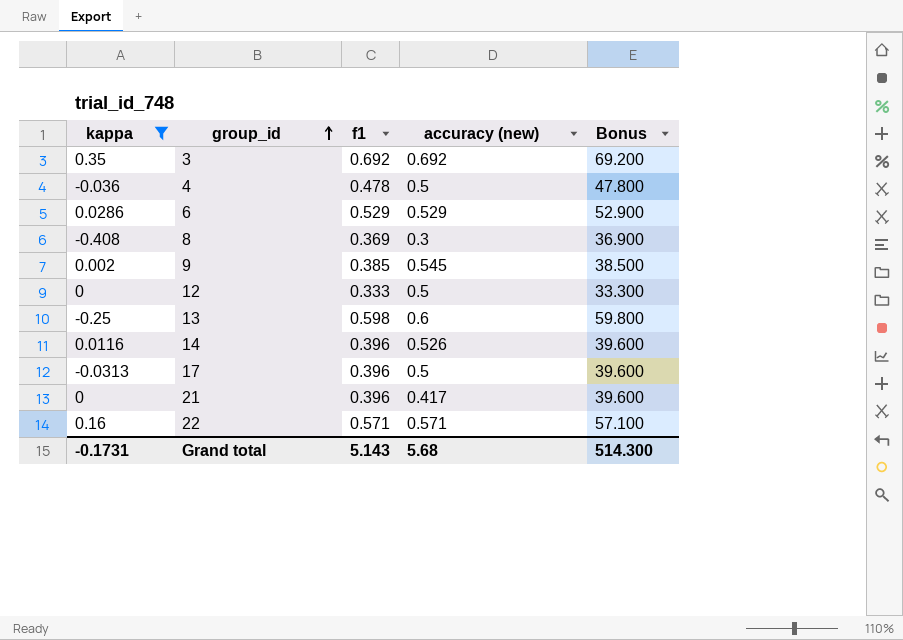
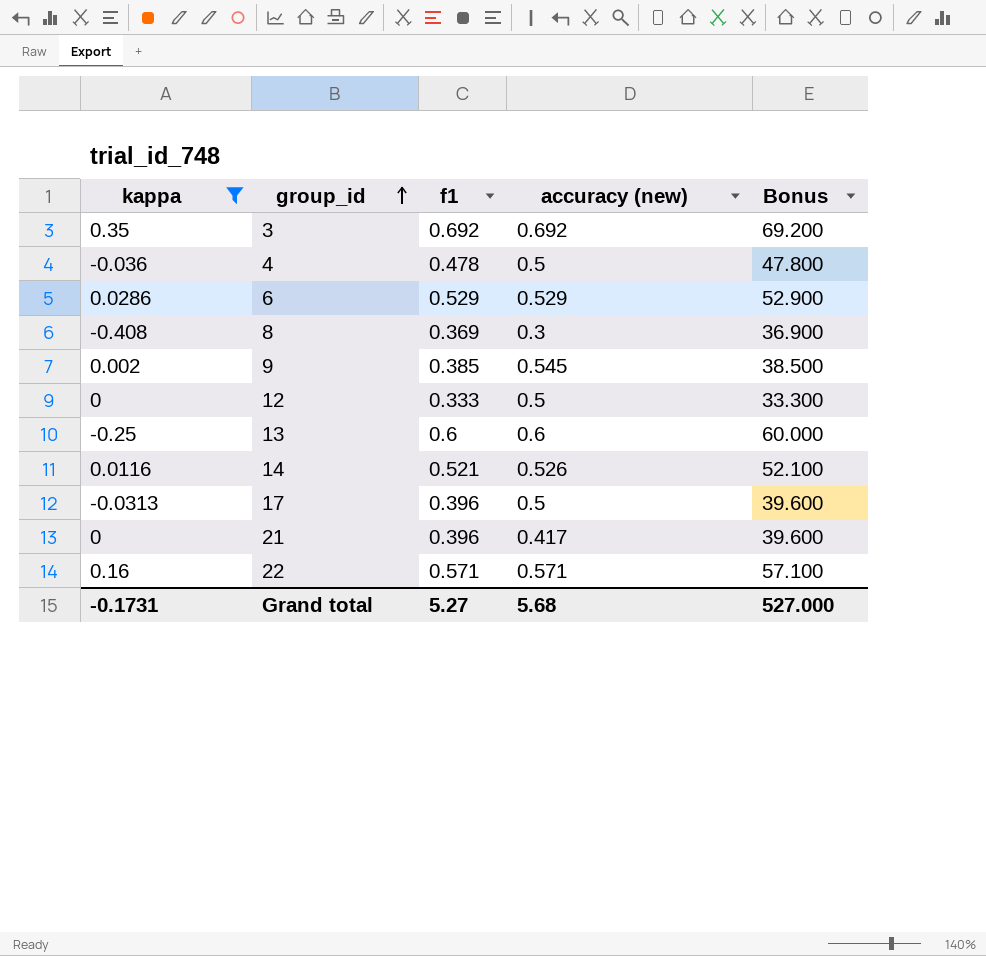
13 | f1: 0.598 -> 0.6
13 | Bonus: 59.800 -> 60.000
14 | f1: 0.396 -> 0.521
14 | Bonus: 39.600 -> 52.100
Grand total | f1: 5.143 -> 5.27
Grand total | Bonus: 514.300 -> 527.000

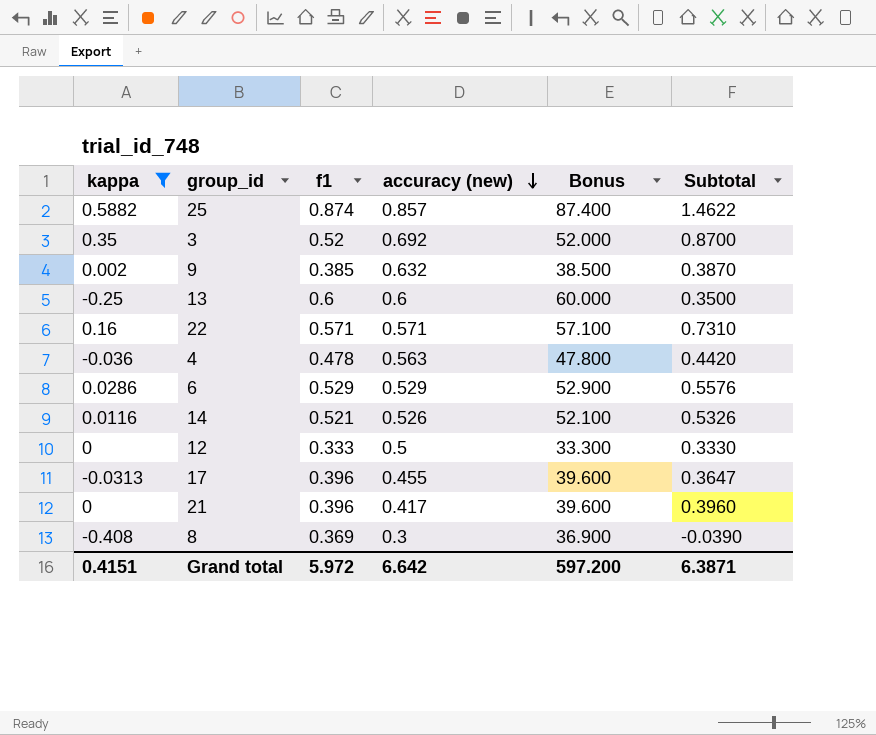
row order: group_id ascending -> accuracy (new) descending
column Subtotal | formula: none -> [kappa] + [f1]
row 25: none -> 0.5882 | 0.874 | 0.857 | 87.400 | 1.4622
3 | f1: 0.692 -> 0.52
3 | Bonus: 69.200 -> 52.000
9 | accuracy (new): 0.545 -> 0.632
4 | accuracy (new): 0.5 -> 0.563
17 | accuracy (new): 0.5 -> 0.455
Grand total | kappa: -0.1731 -> 0.4151
Grand total | f1: 5.27 -> 5.972
Grand total | accuracy (new): 5.68 -> 6.642
Grand total | Bonus: 527.000 -> 597.200

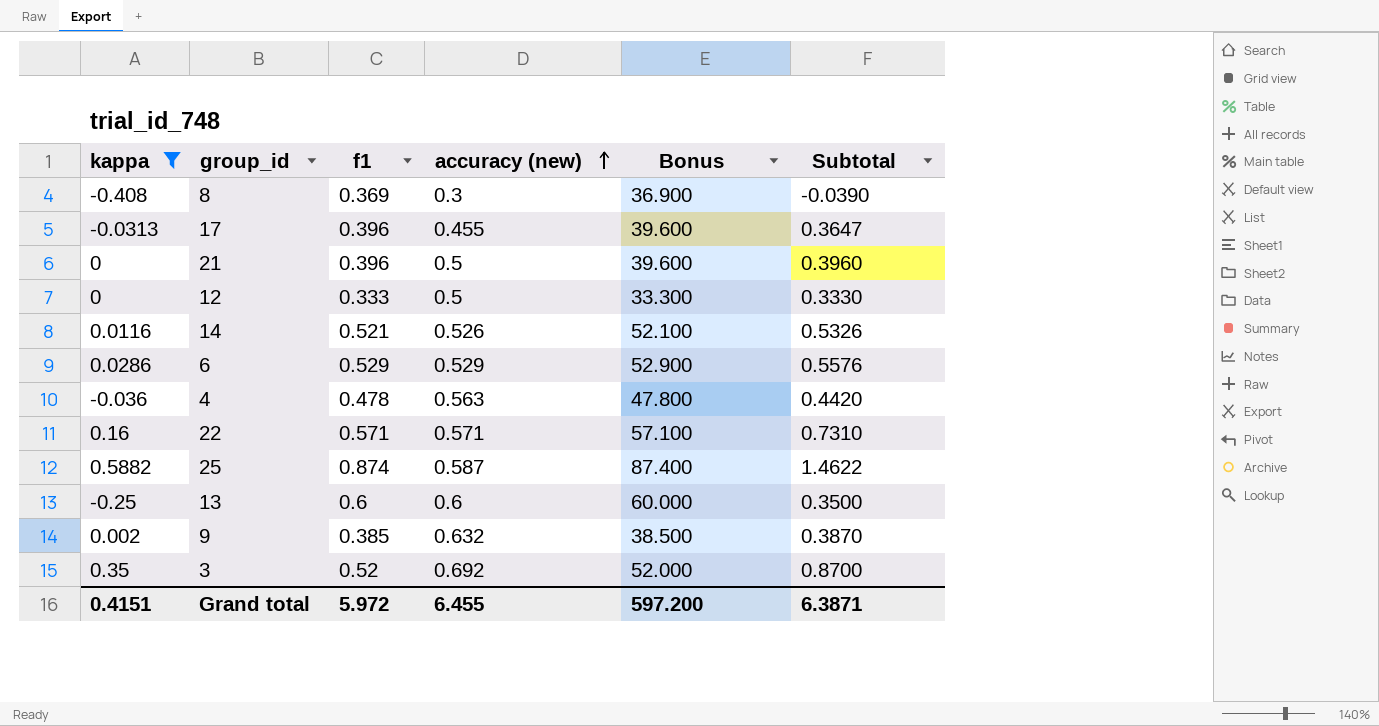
row order: accuracy (new) descending -> accuracy (new) ascending
21 | accuracy (new): 0.417 -> 0.5
25 | accuracy (new): 0.857 -> 0.587
Grand total | accuracy (new): 6.642 -> 6.455

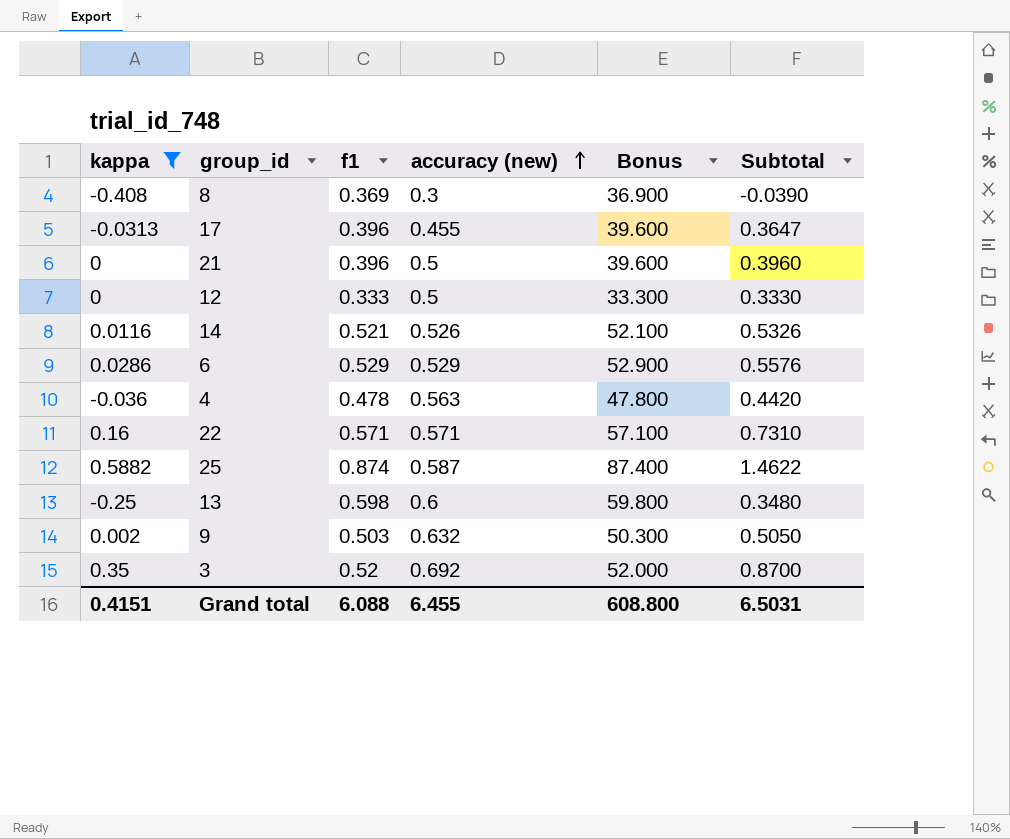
13 | f1: 0.6 -> 0.598
13 | Bonus: 60.000 -> 59.800
13 | Subtotal: 0.3500 -> 0.3480
9 | f1: 0.385 -> 0.503
9 | Bonus: 38.500 -> 50.300
9 | Subtotal: 0.3870 -> 0.5050
Grand total | f1: 5.972 -> 6.088
Grand total | Bonus: 597.200 -> 608.800
Grand total | Subtotal: 6.3871 -> 6.5031

